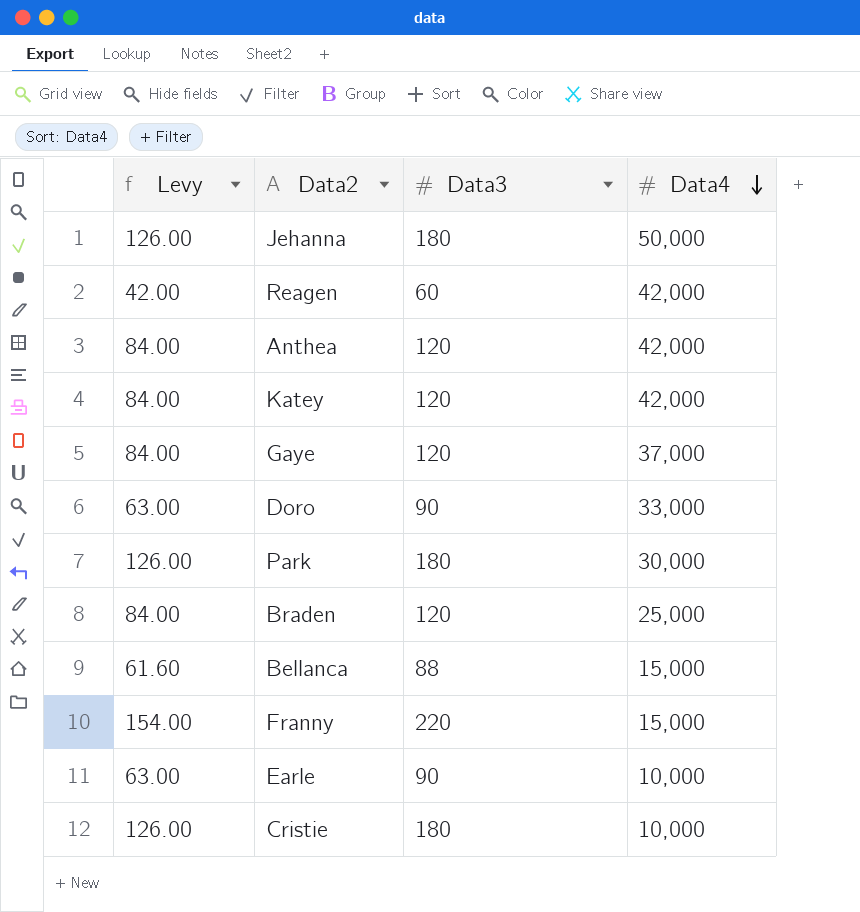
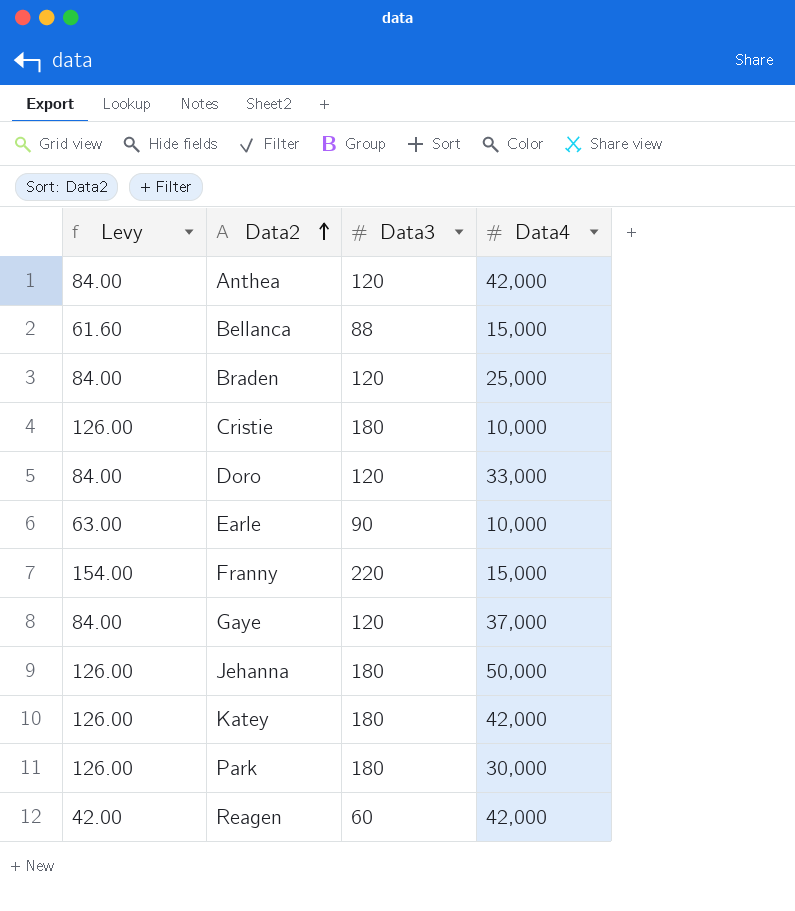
row order: Data4 descending -> Data2 ascending
Doro | Levy: 63.00 -> 84.00
Doro | Data3: 90 -> 120
Katey | Levy: 84.00 -> 126.00
Katey | Data3: 120 -> 180

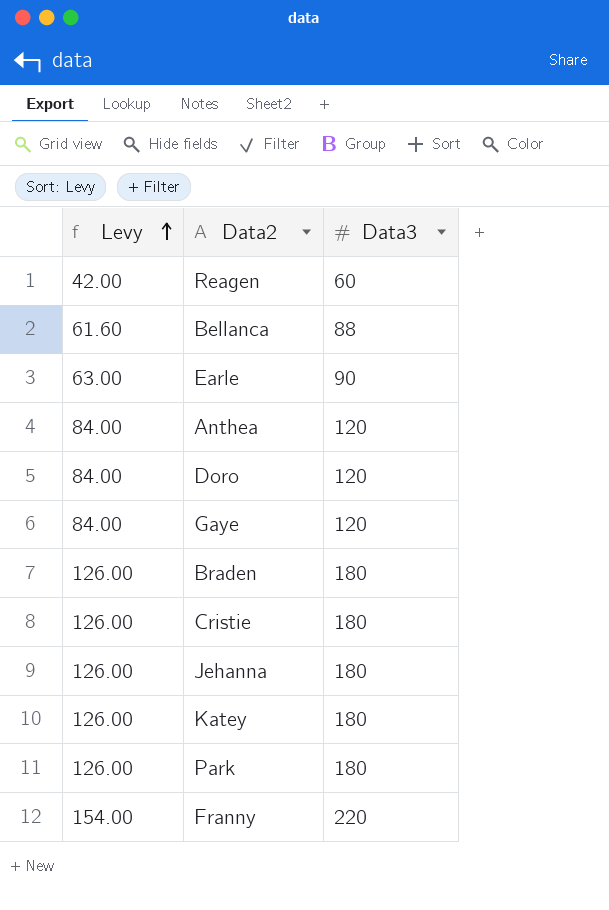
row order: Data2 ascending -> Levy ascending
column Data4 | position: 4 -> none
Braden | Levy: 84.00 -> 126.00
Braden | Data3: 120 -> 180

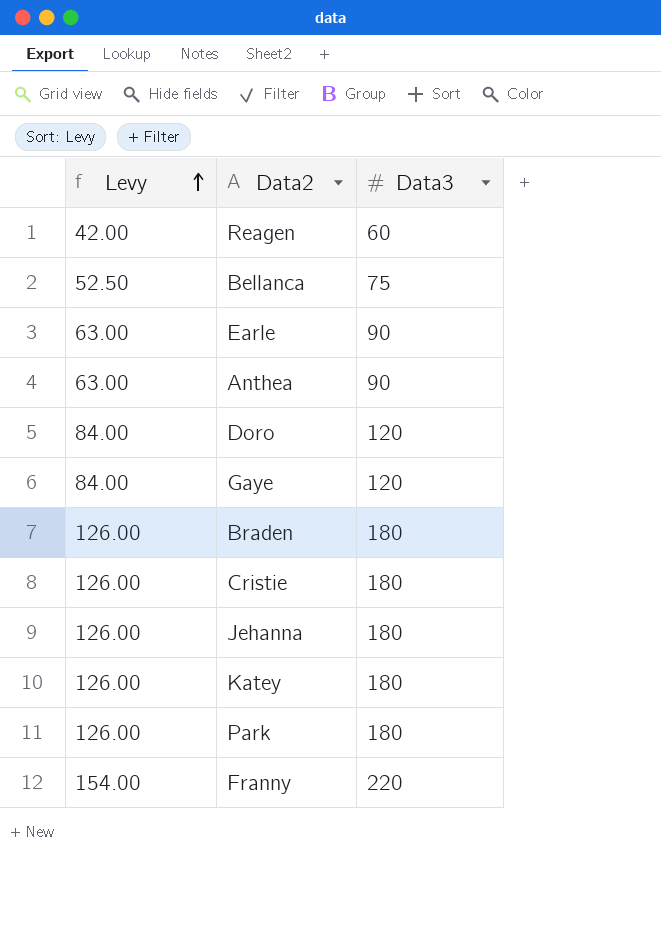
Bellanca | Levy: 61.60 -> 52.50
Bellanca | Data3: 88 -> 75
Anthea | Levy: 84.00 -> 63.00
Anthea | Data3: 120 -> 90

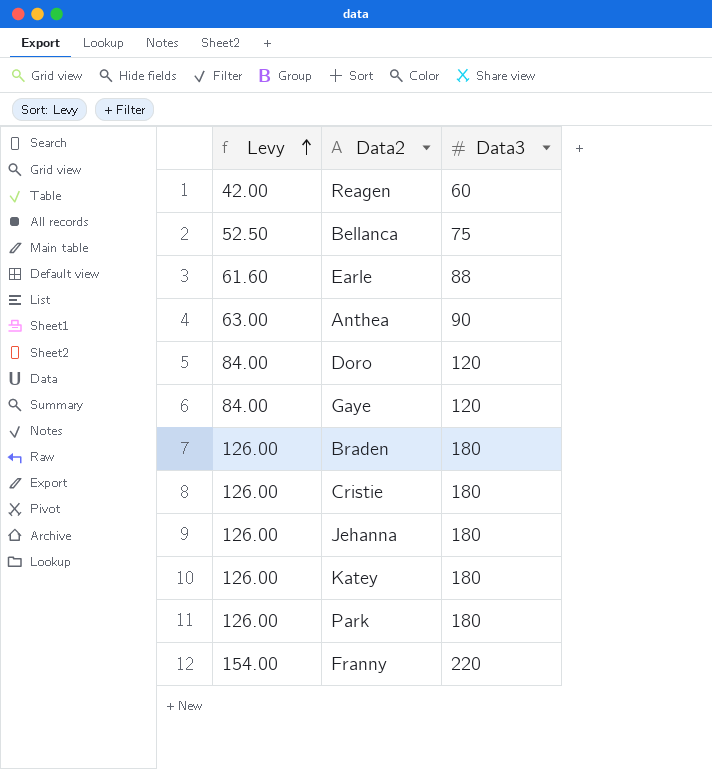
Earle | Levy: 63.00 -> 61.60
Earle | Data3: 90 -> 88

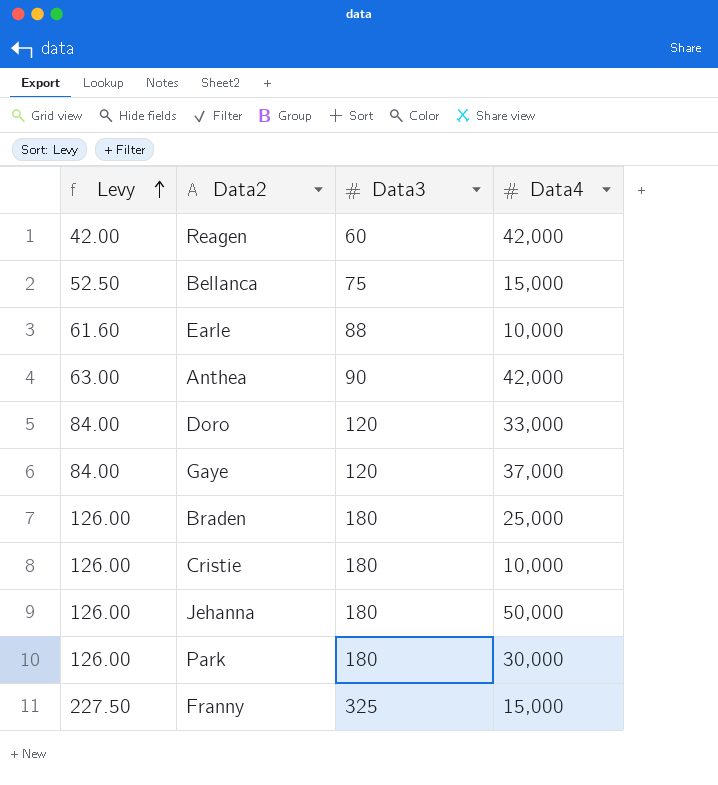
column Data4 | position: none -> 4
row Katey: 126.00 | 180 -> none
Franny | Levy: 154.00 -> 227.50
Franny | Data3: 220 -> 325

